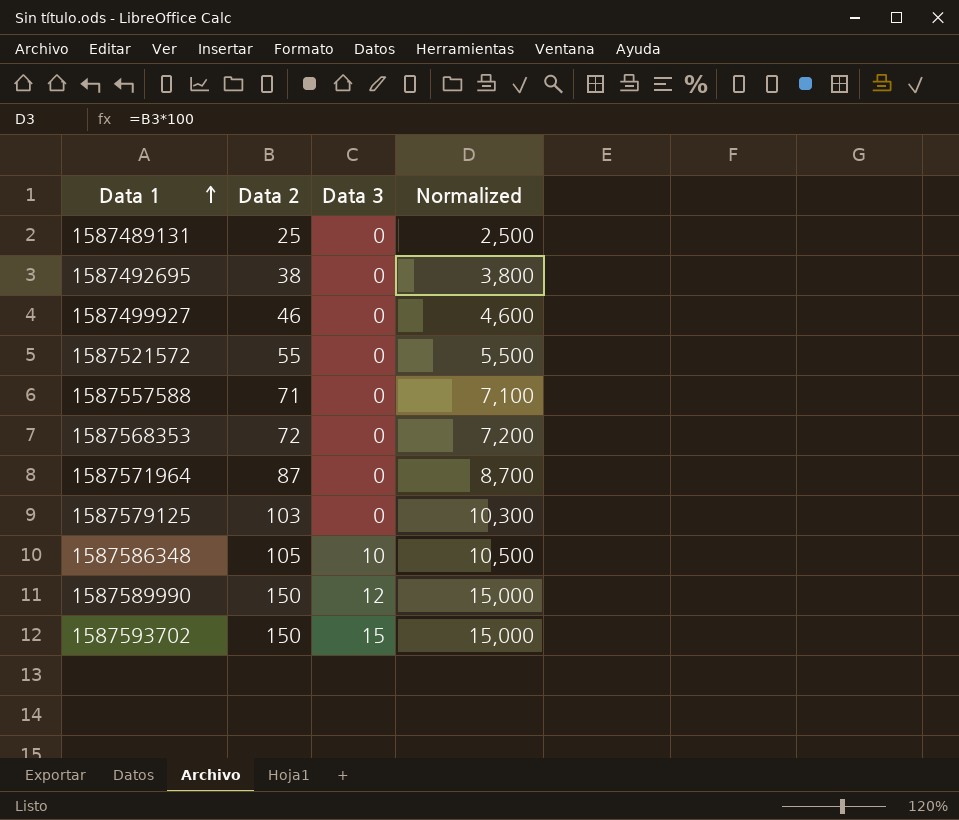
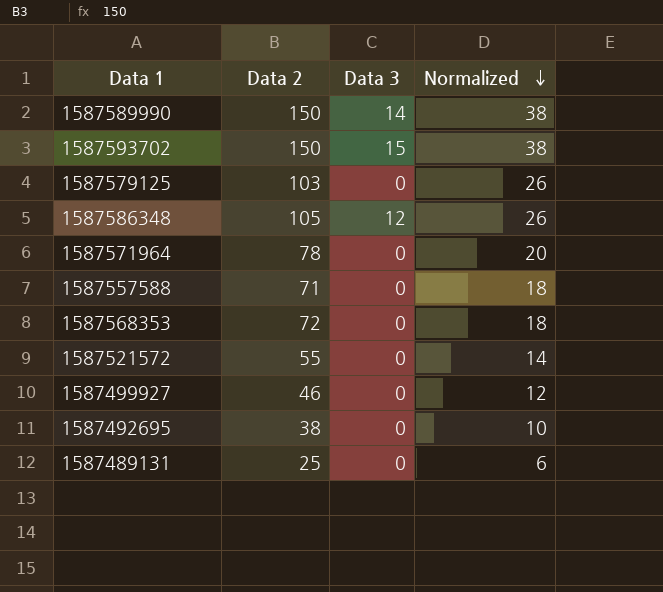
row order: Data 1 ascending -> Normalized descending
column Normalized | formula: [Data 2] * 100 -> [Data 2] * 0.25
1587589990 | Data 3: 12 -> 14
1587586348 | Data 3: 10 -> 12
1587571964 | Data 2: 87 -> 78

